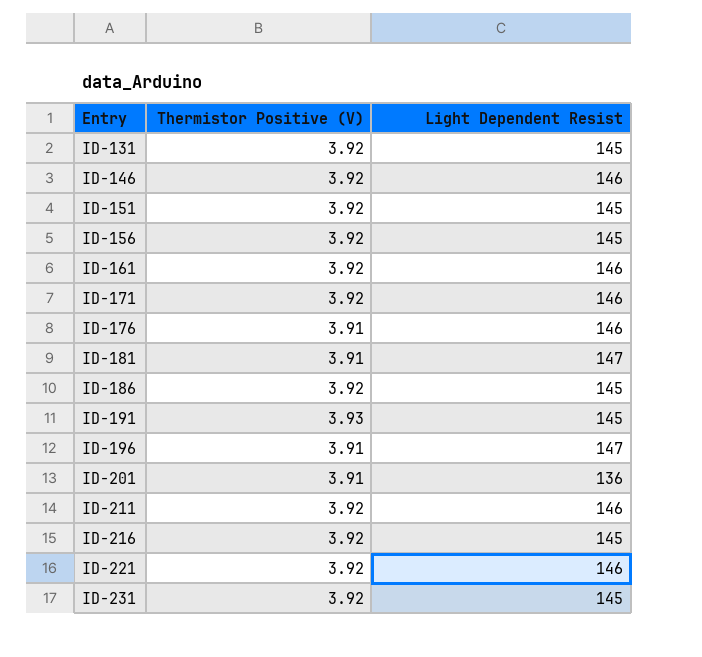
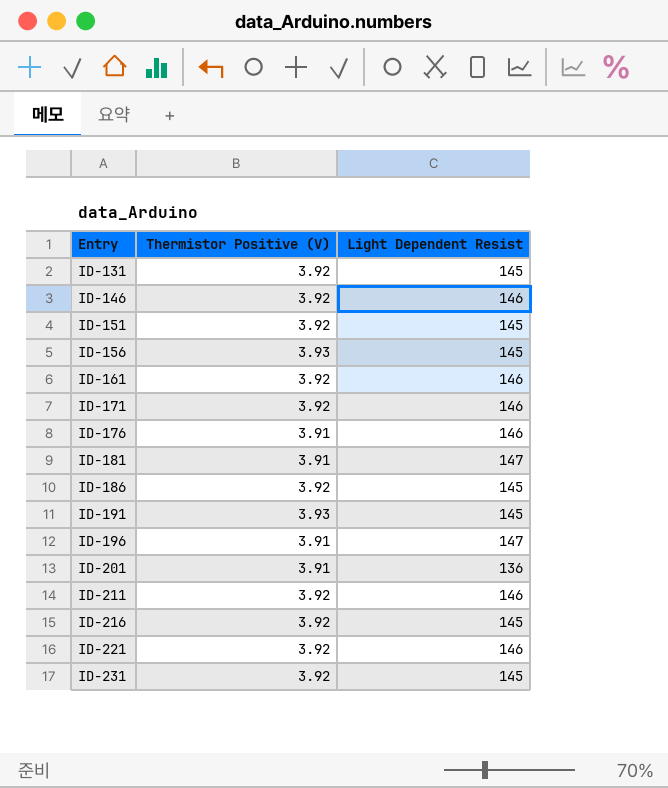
ID-156 | Thermistor Positive (V): 3.92 -> 3.93

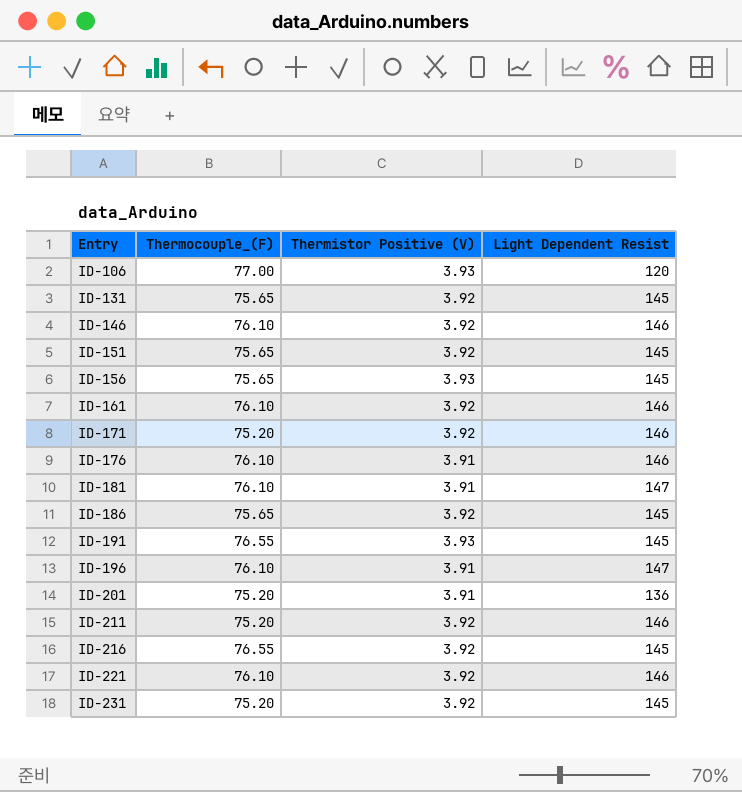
column Thermocouple_(F) | position: none -> 2
row ID-106: none -> 77.00 | 3.93 | 120

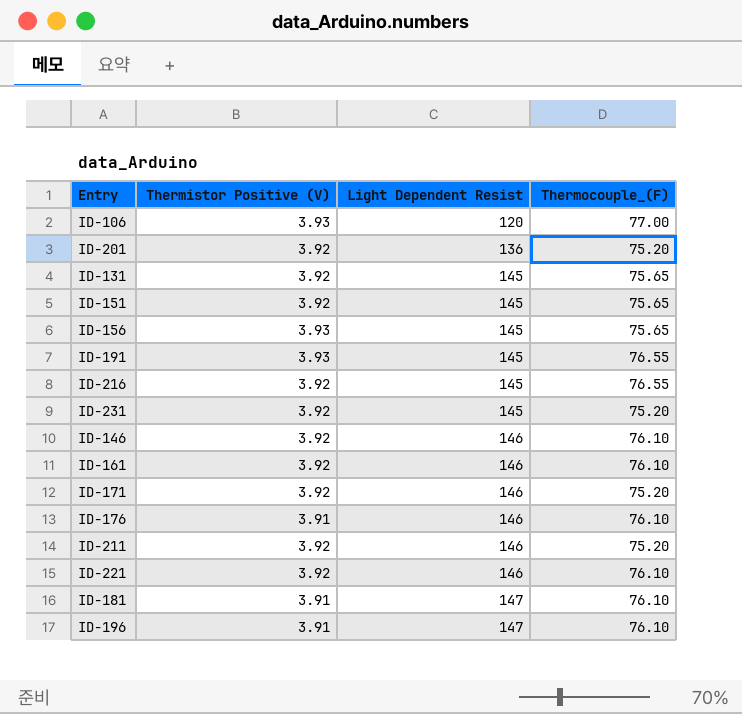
row order: Entry ascending -> Light Dependent Resist ascending
column Thermocouple_(F) | position: 2 -> 4
row ID-186: 75.65 | 3.92 | 145 -> none
ID-201 | Thermistor Positive (V): 3.91 -> 3.92

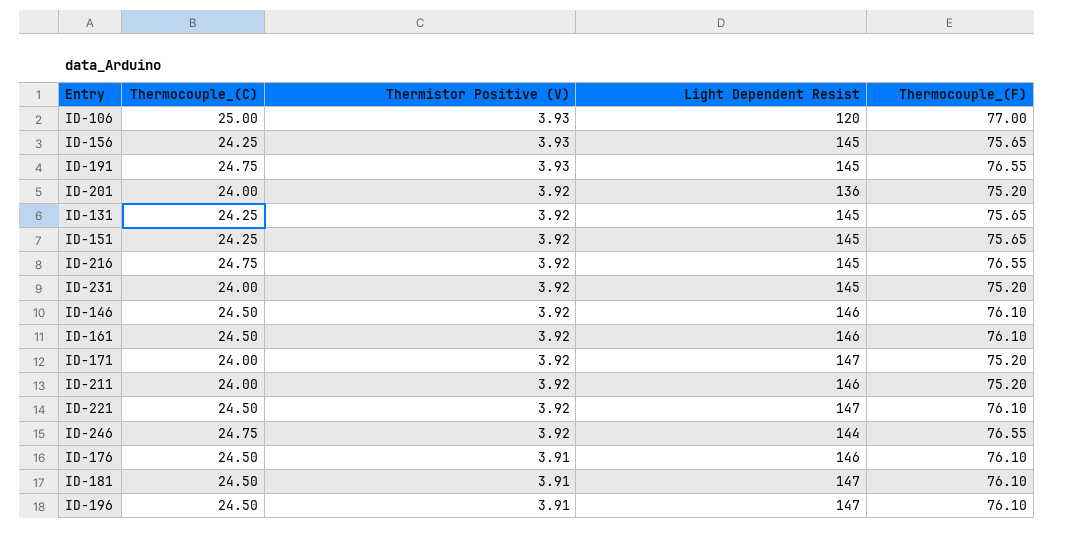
row order: Light Dependent Resist ascending -> Thermistor Positive (V) descending
column Thermocouple_(C) | position: none -> 2
ID-171 | Light Dependent Resist: 146 -> 147
ID-221 | Light Dependent Resist: 146 -> 147
row ID-246: none -> 24.75 | 3.92 | 144 | 76.55

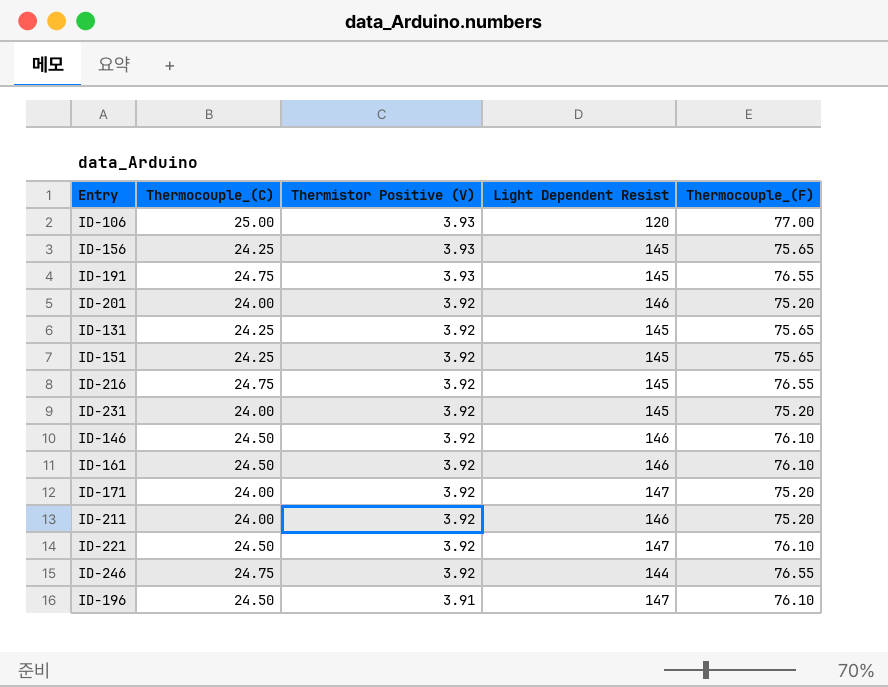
row ID-176: 24.50 | 3.91 | 146 | 76.10 -> none
row ID-181: 24.50 | 3.91 | 147 | 76.10 -> none
ID-201 | Light Dependent Resist: 136 -> 146

